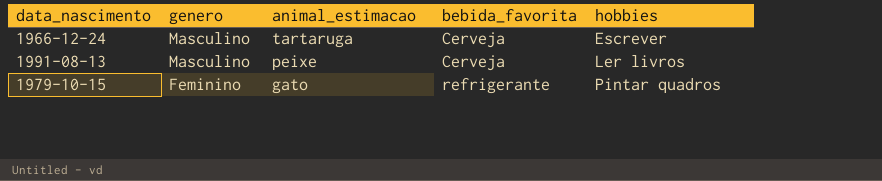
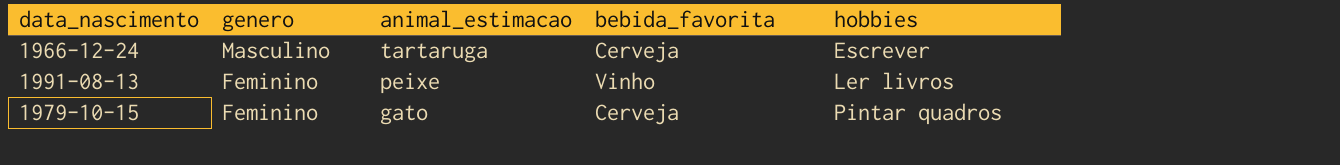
1991-08-13 | genero: Masculino -> Feminino
1991-08-13 | bebida_favorita: Cerveja -> Vinho
1979-10-15 | bebida_favorita: refrigerante -> Cerveja

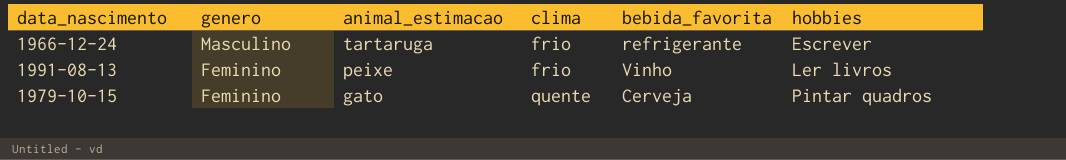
column clima | position: none -> 4
1966-12-24 | bebida_favorita: Cerveja -> refrigerante

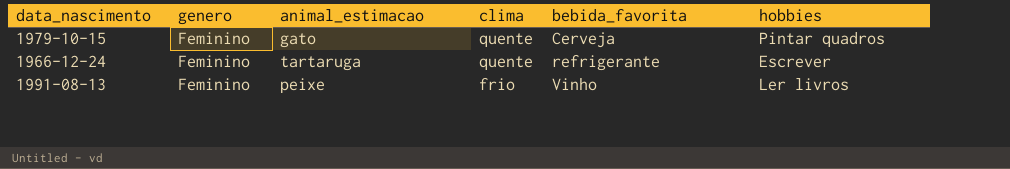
row order: genero descending -> clima descending
1966-12-24 | genero: Masculino -> Feminino
1966-12-24 | clima: frio -> quente

